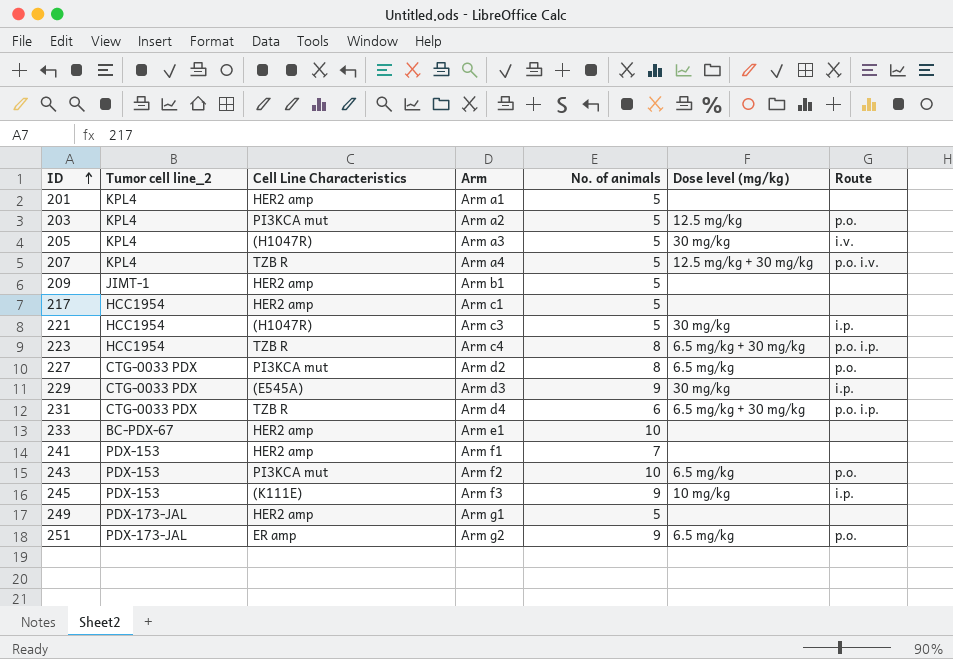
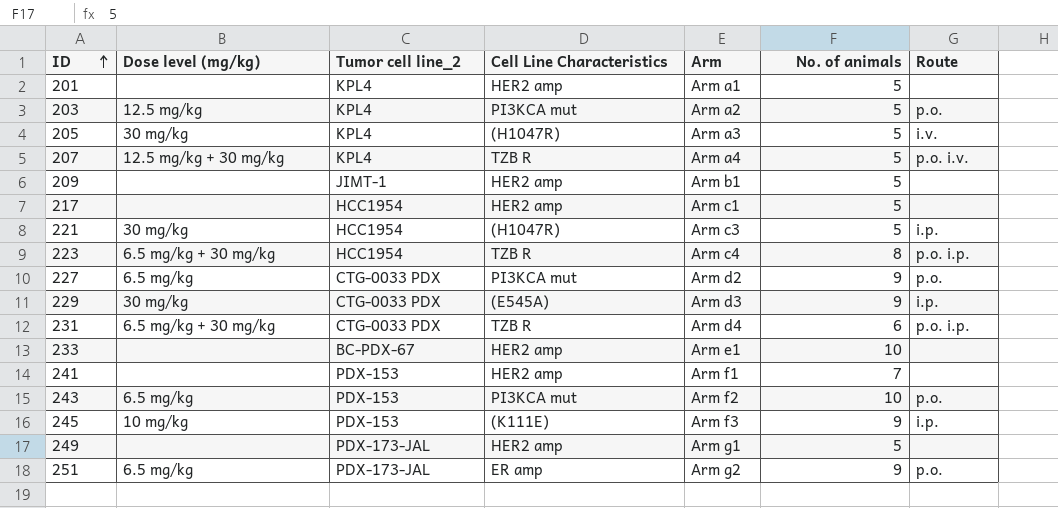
column Dose level (mg/kg) | position: 6 -> 2
227 | No. of animals: 8 -> 9

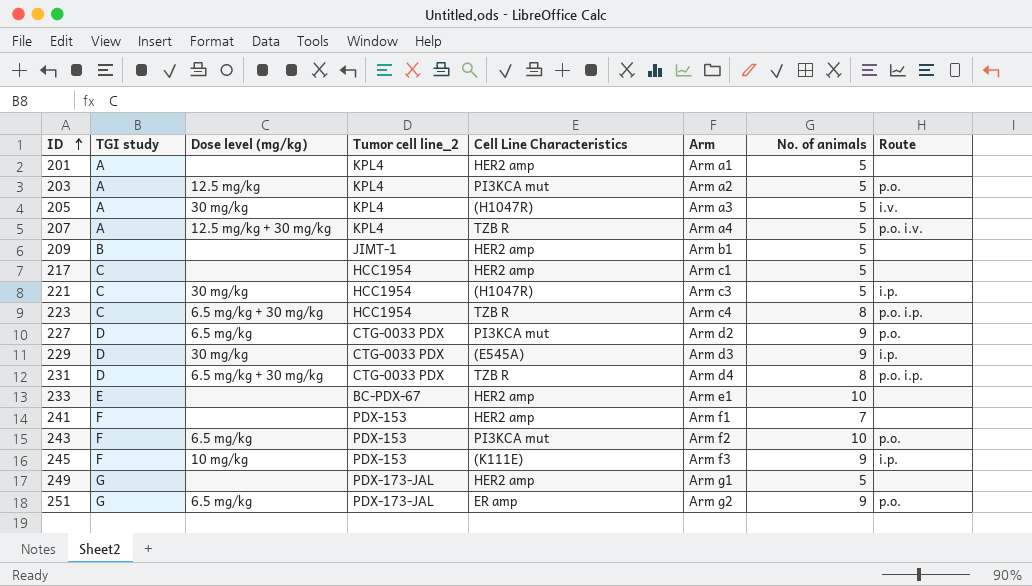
column TGI study | position: none -> 2
231 | No. of animals: 6 -> 8

